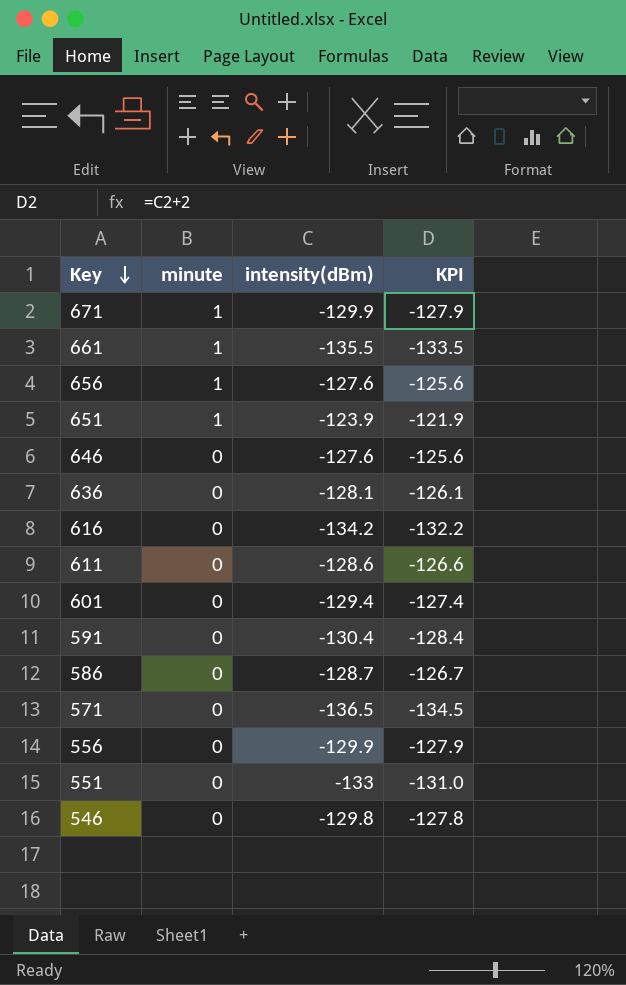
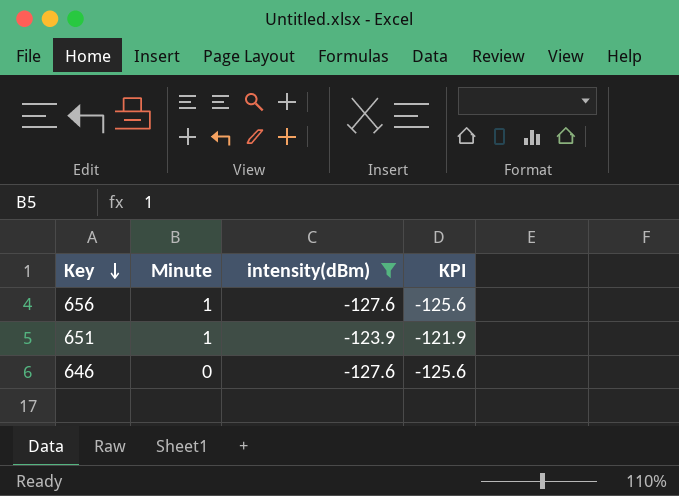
filter: none -> intensity(dBm) >= -127.6
column name: minute -> Minute

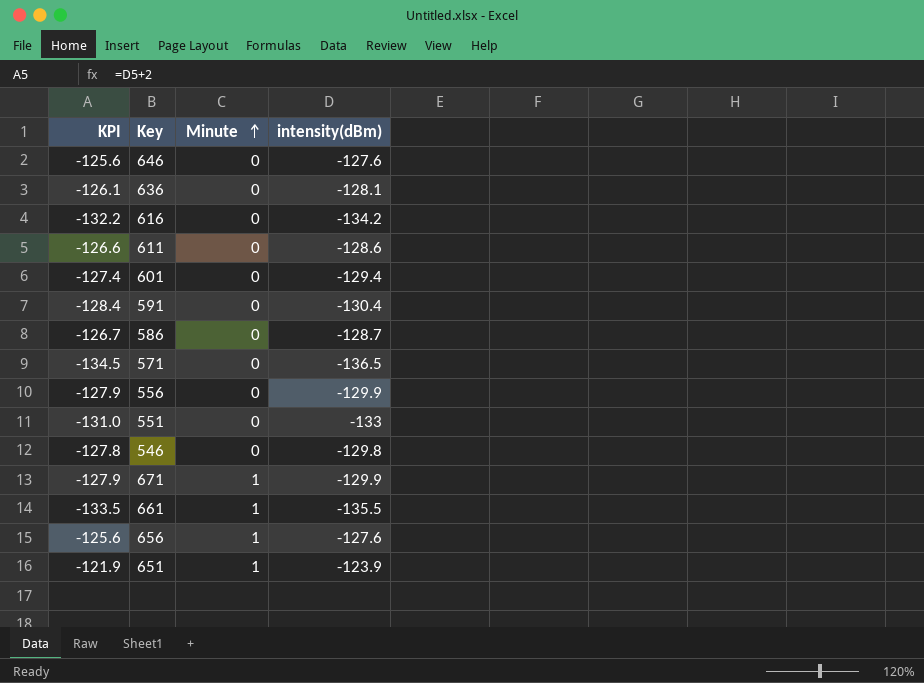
filter: intensity(dBm) >= -127.6 -> none
row order: Key descending -> Minute ascending
column KPI | position: 4 -> 1

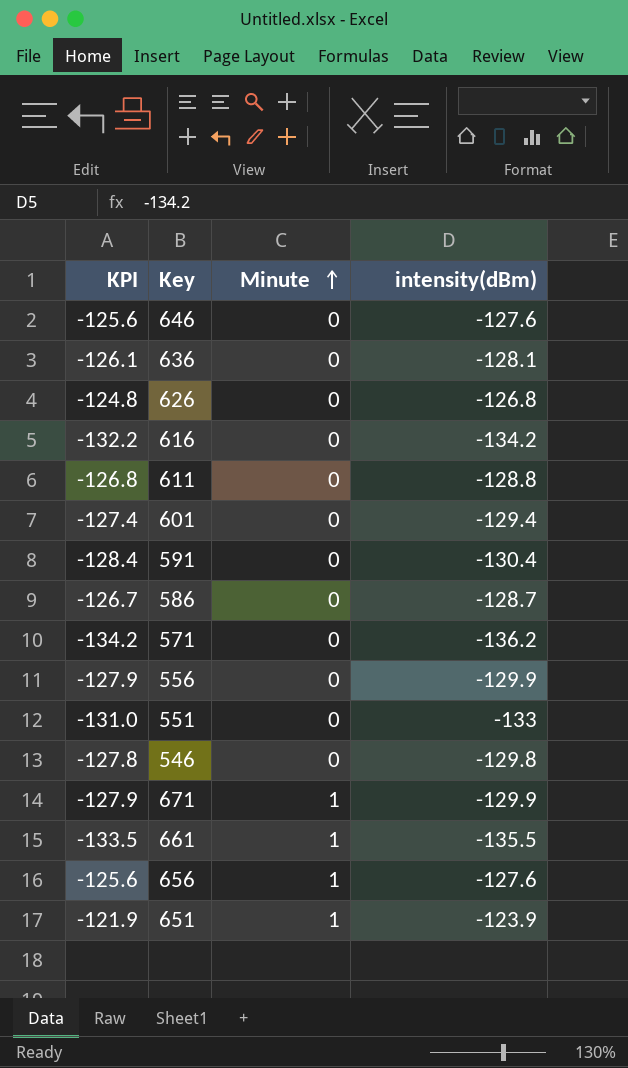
row 626: none -> -124.8 | 0 | -126.8
611 | KPI: -126.6 -> -126.8
611 | intensity(dBm): -128.6 -> -128.8
571 | KPI: -134.5 -> -134.2
571 | intensity(dBm): -136.5 -> -136.2

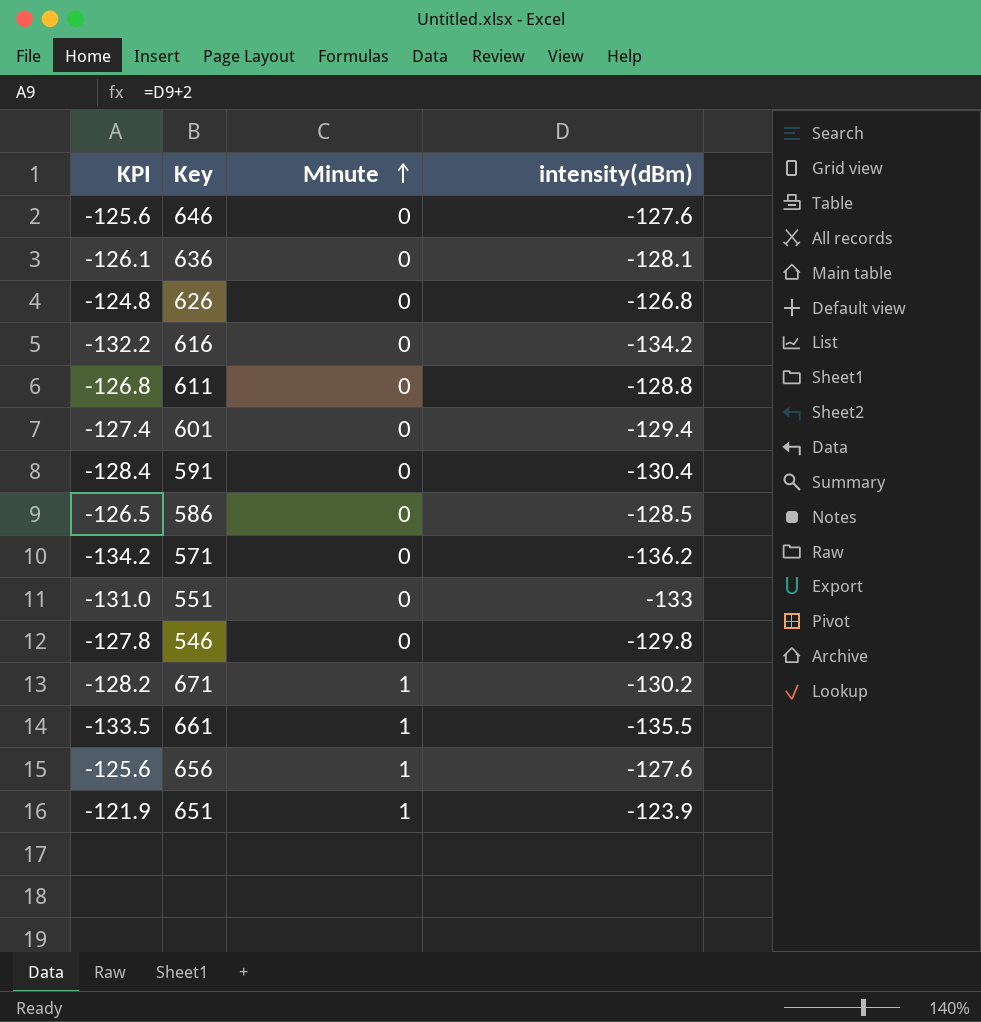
row 556: -127.9 | 0 | -129.9 -> none
586 | KPI: -126.7 -> -126.5
586 | intensity(dBm): -128.7 -> -128.5
671 | KPI: -127.9 -> -128.2
671 | intensity(dBm): -129.9 -> -130.2

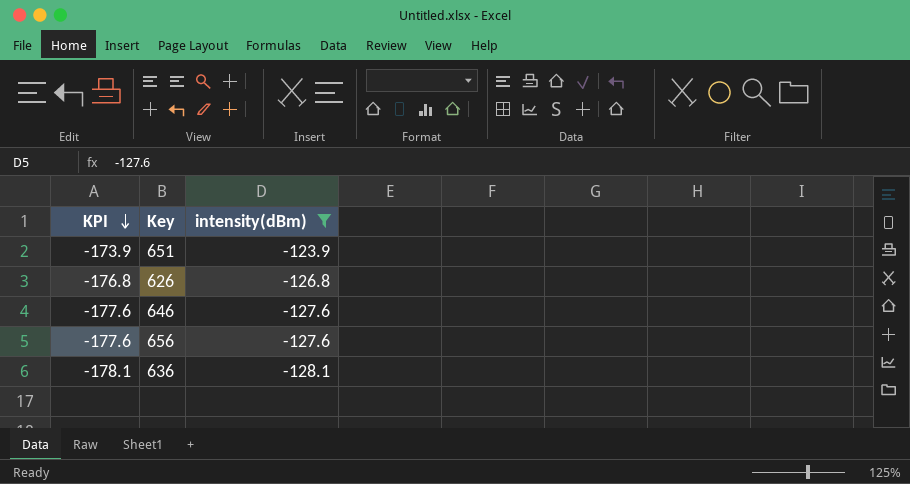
filter: none -> intensity(dBm) >= -128.1
row order: Minute ascending -> KPI descending
column Minute | position: 3 -> none
column KPI | formula: [intensity(dBm)] + 2 -> [intensity(dBm)] - 50

